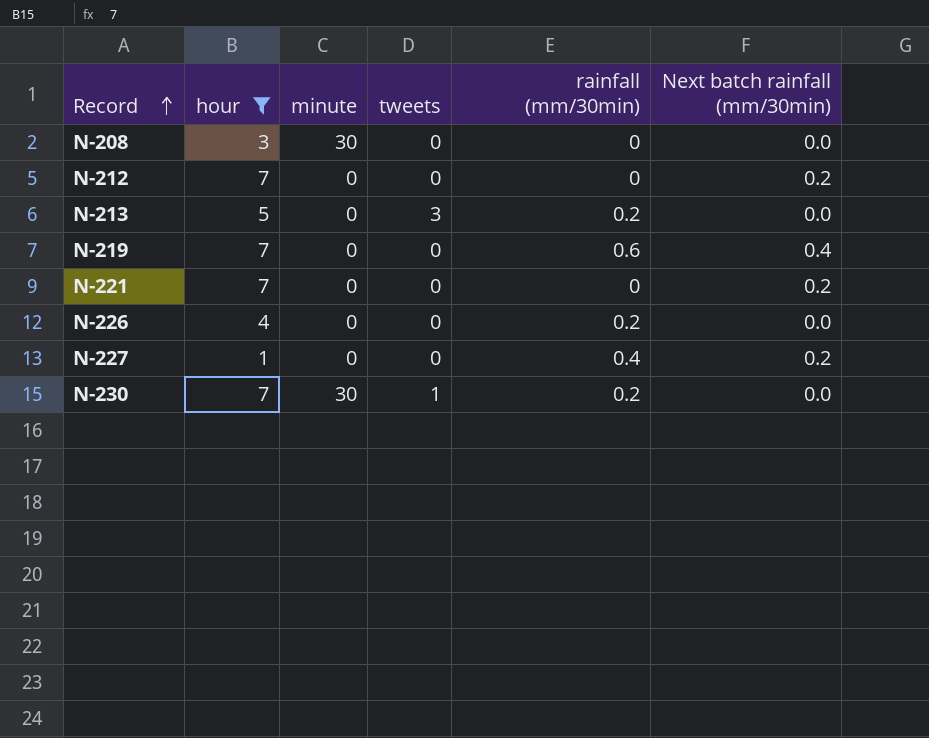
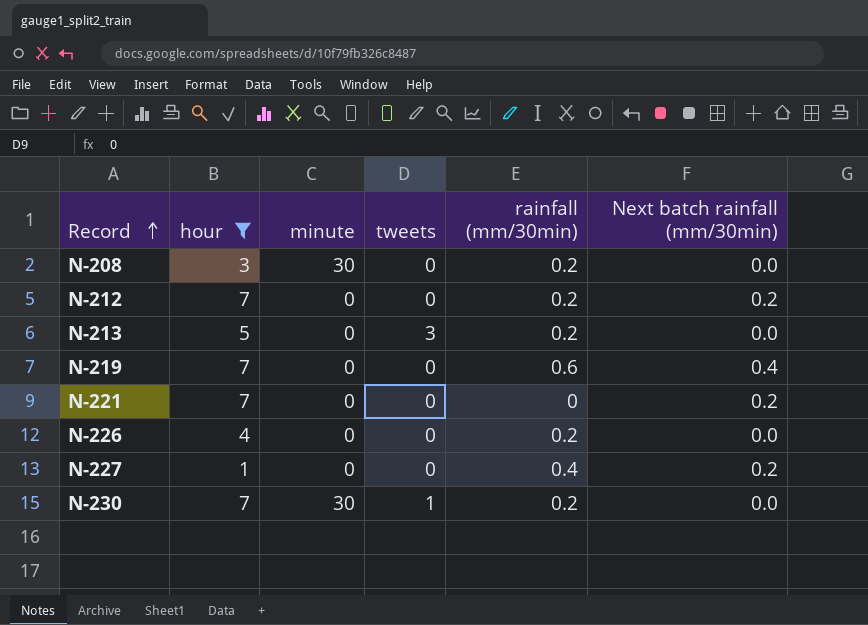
N-208 | rainfall (mm/30min): 0 -> 0.2
N-212 | rainfall (mm/30min): 0 -> 0.2

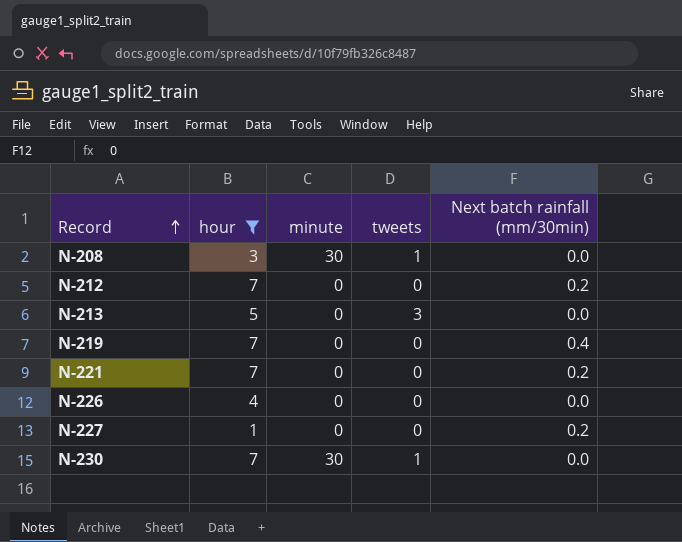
column rainfall (mm/30min) | position: 5 -> none
N-208 | tweets: 0 -> 1

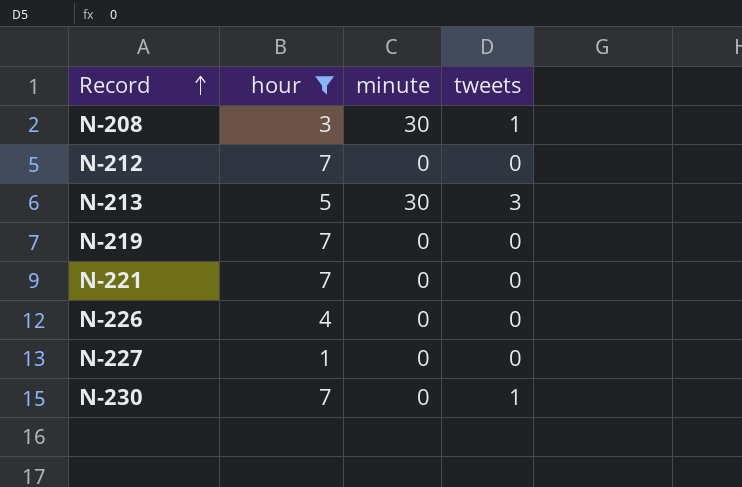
column Next batch rainfall (mm/30min) | position: 5 -> none
N-213 | minute: 0 -> 30
N-230 | minute: 30 -> 0

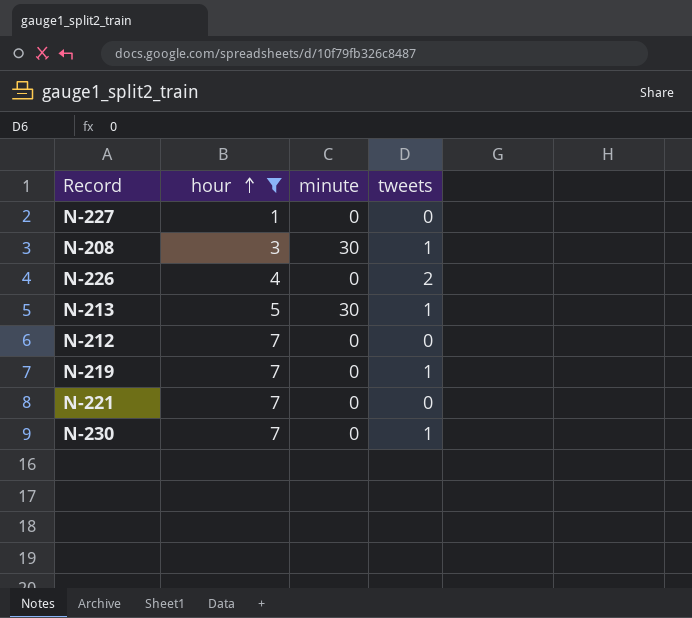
row order: Record ascending -> hour ascending
N-226 | tweets: 0 -> 2
N-213 | tweets: 3 -> 1
N-219 | tweets: 0 -> 1

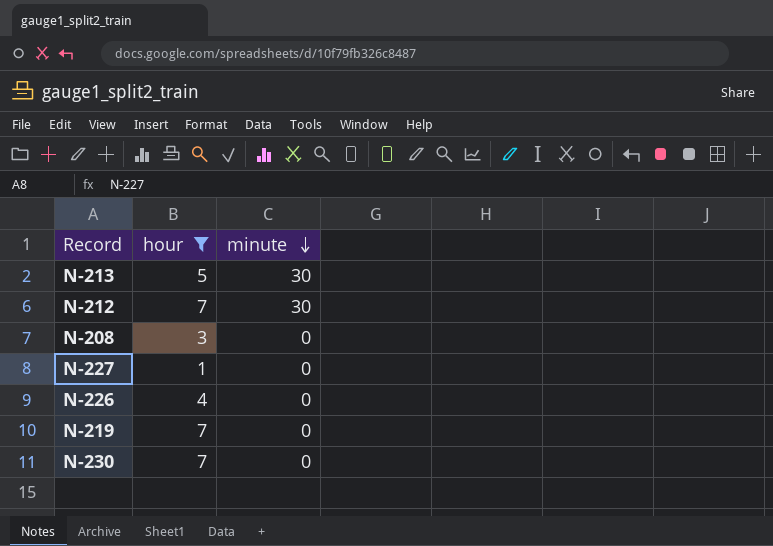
row order: hour ascending -> minute descending
column tweets | position: 4 -> none
row N-221: 7 | 0 | 0 -> none
N-212 | minute: 0 -> 30
N-208 | minute: 30 -> 0

